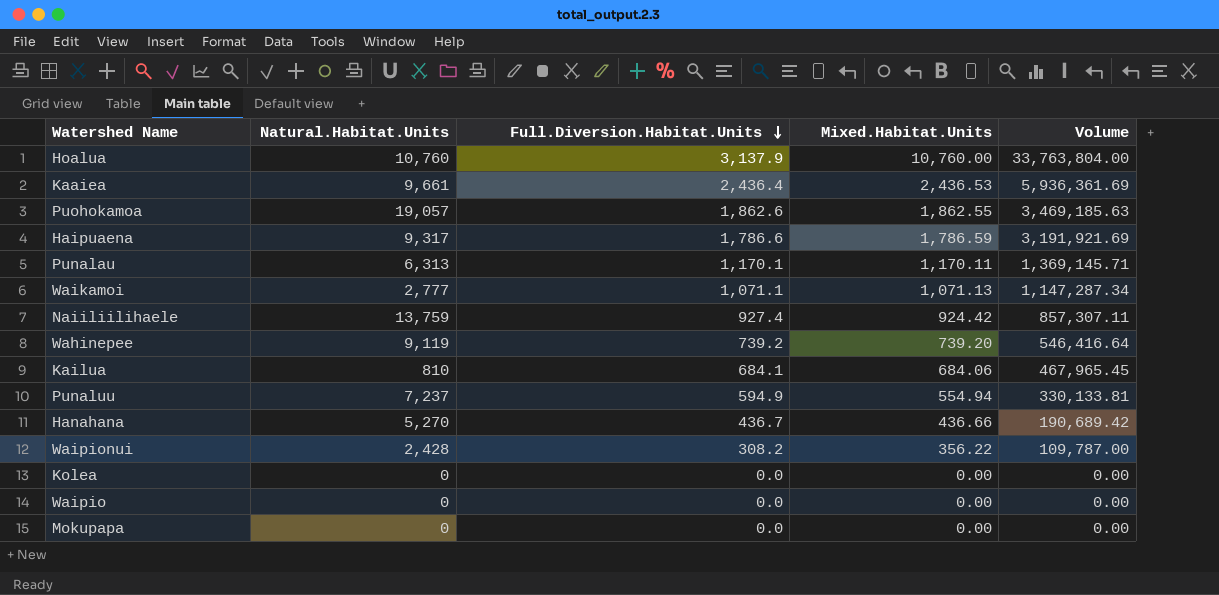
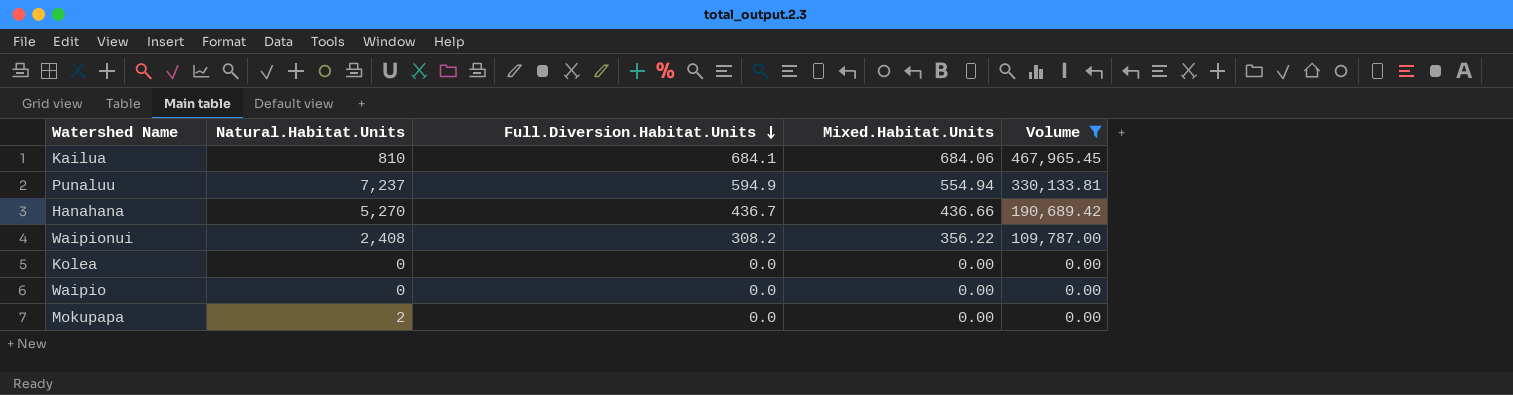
filter: none -> Volume <= 467,965.45
Waipionui | Natural.Habitat.Units: 2,428 -> 2,408
Mokupapa | Natural.Habitat.Units: 0 -> 2

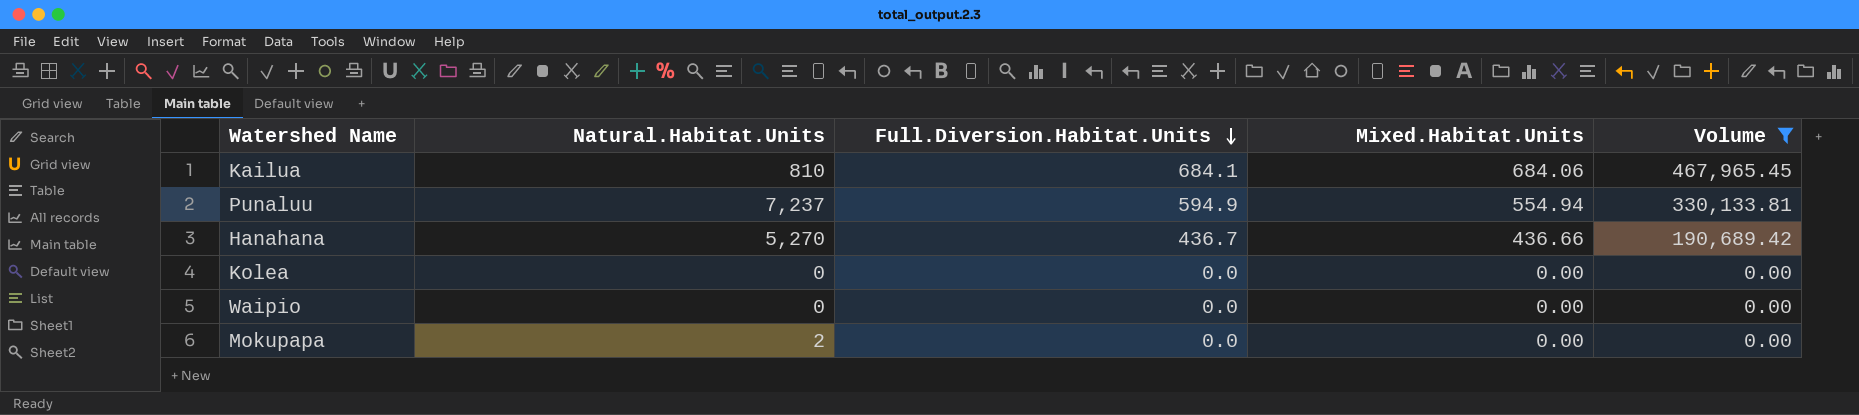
row Waipionui: 2,408 | 308.2 | 356.22 | 109,787.00 -> none

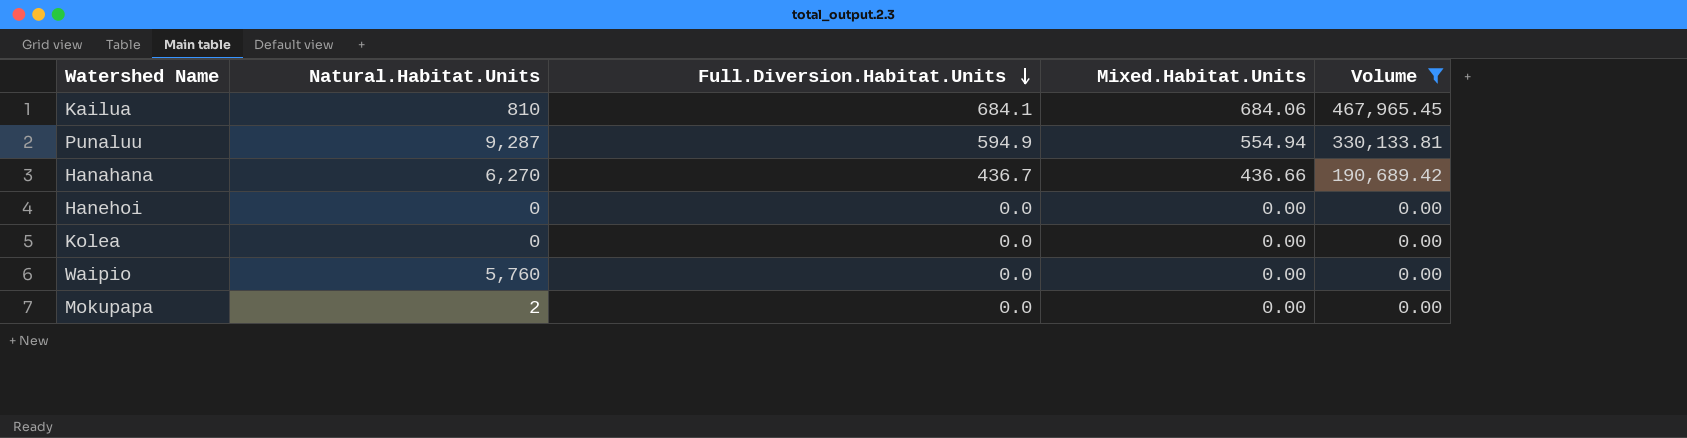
Punaluu | Natural.Habitat.Units: 7,237 -> 9,287
Hanahana | Natural.Habitat.Units: 5,270 -> 6,270
row Hanehoi: none -> 0 | 0.0 | 0.00 | 0.00
Waipio | Natural.Habitat.Units: 0 -> 5,760

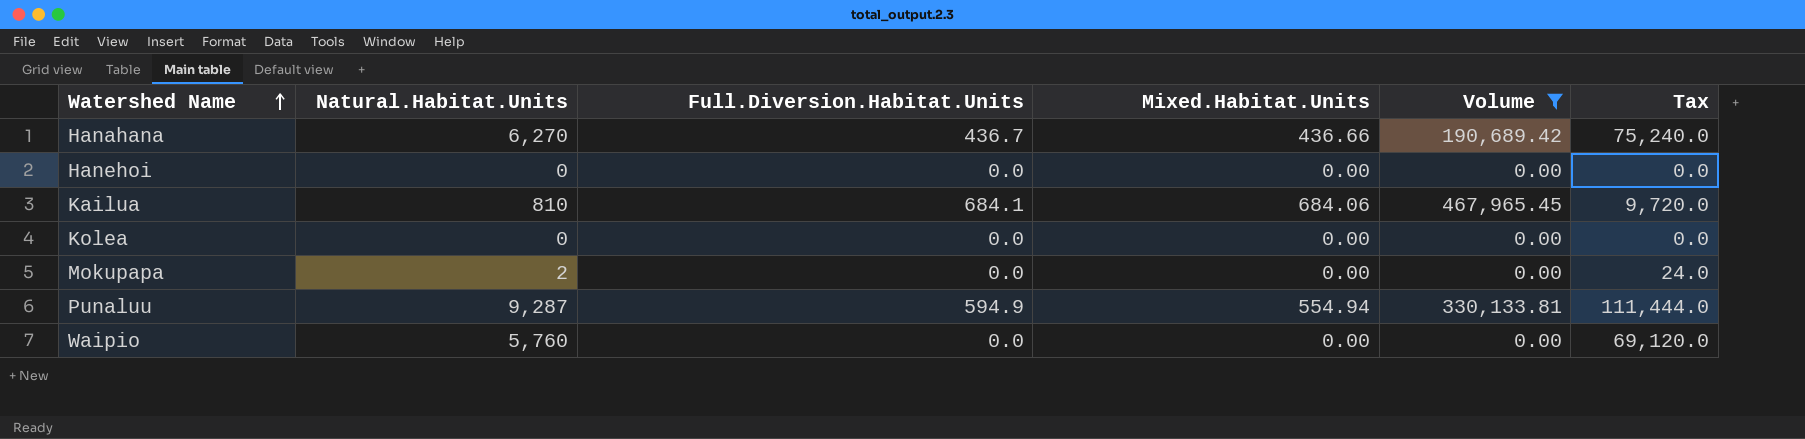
row order: Full.Diversion.Habitat.Units descending -> Watershed Name ascending
column Tax | formula: none -> [Natural.Habitat.Units] * 12

